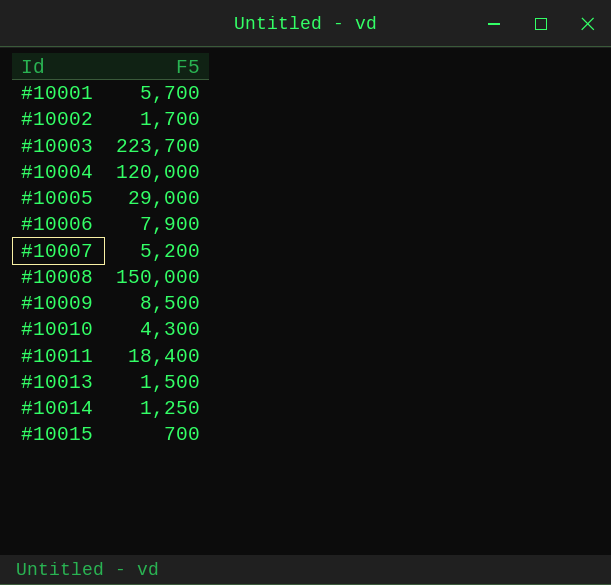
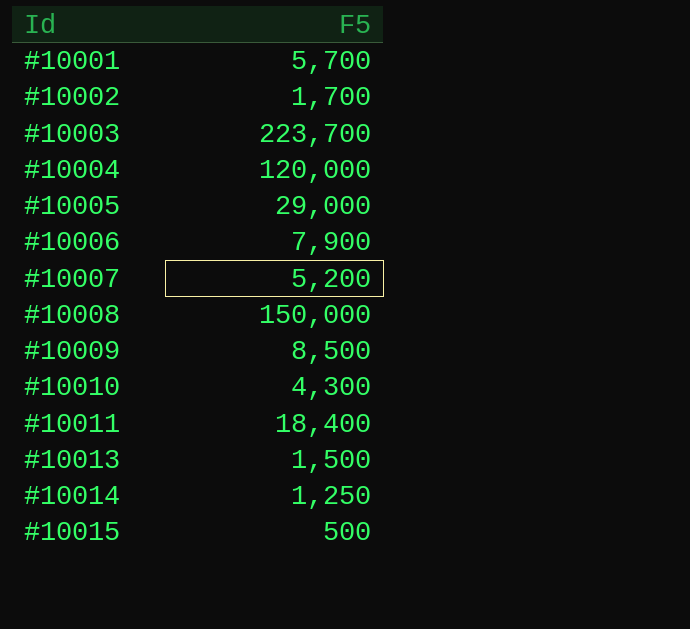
#10015 | F5: 700 -> 500

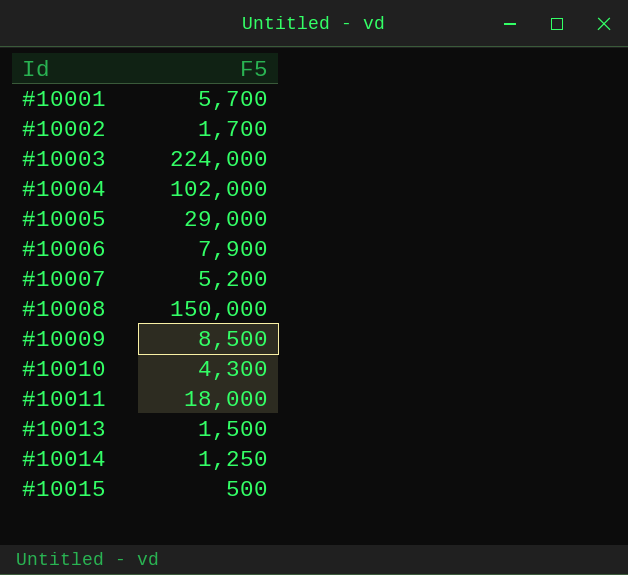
#10003 | F5: 223,700 -> 224,000
#10004 | F5: 120,000 -> 102,000
#10011 | F5: 18,400 -> 18,000

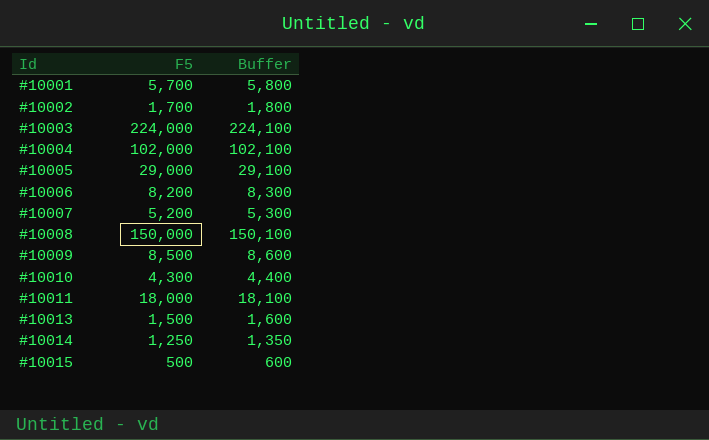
column Buffer | formula: none -> [F5] + 100
#10006 | F5: 7,900 -> 8,200

